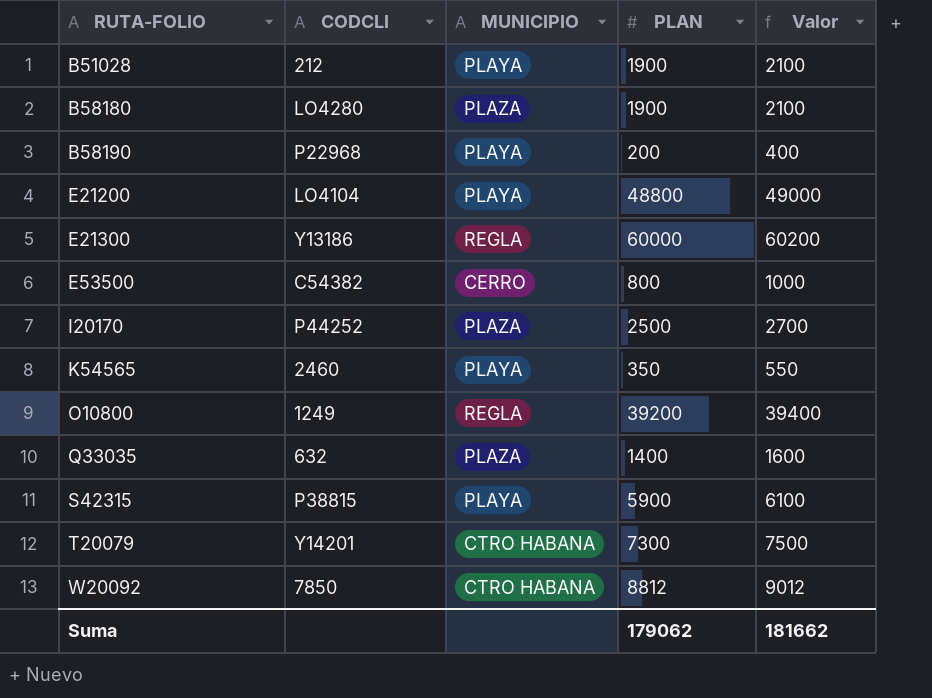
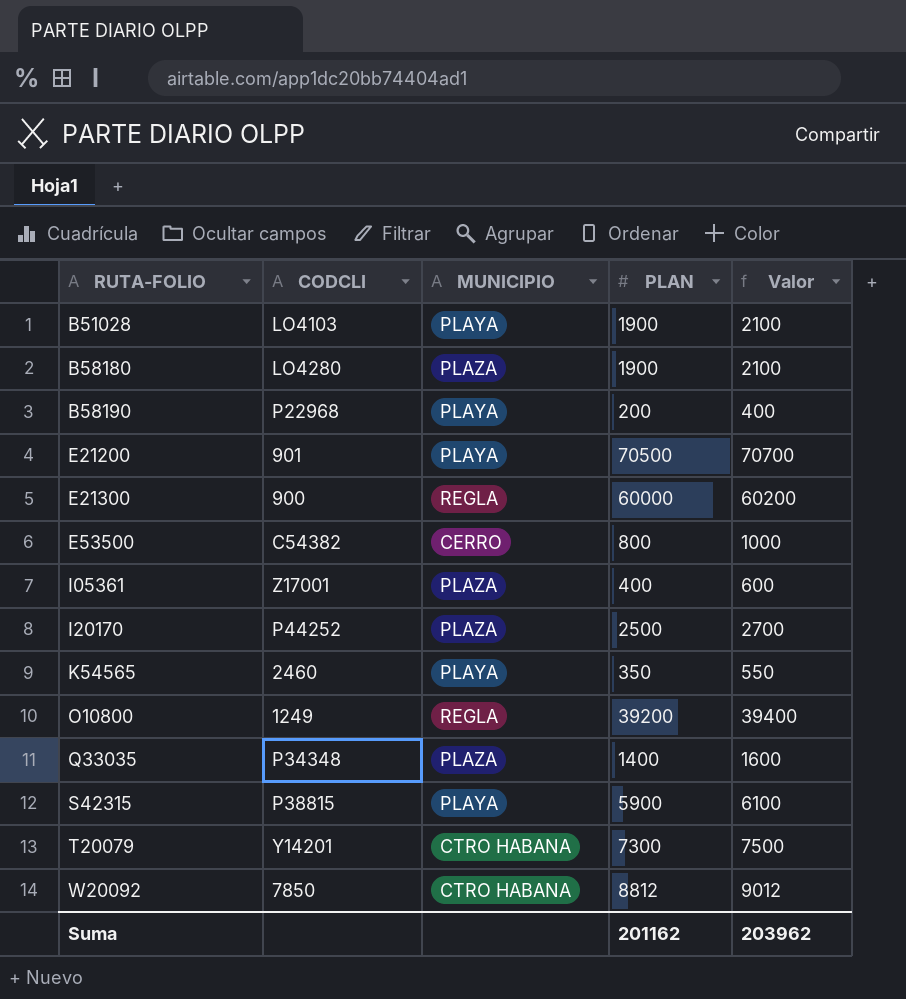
B51028 | CODCLI: 212 -> LO4103
E21200 | CODCLI: LO4104 -> 901
E21200 | PLAN: 48800 -> 70500
E21200 | Valor: 49000 -> 70700
E21300 | CODCLI: Y13186 -> 900
row I05361: none -> Z17001 | PLAZA | 400 | 600
Q33035 | CODCLI: 632 -> P34348
Suma | PLAN: 179062 -> 201162
Suma | Valor: 181662 -> 203962

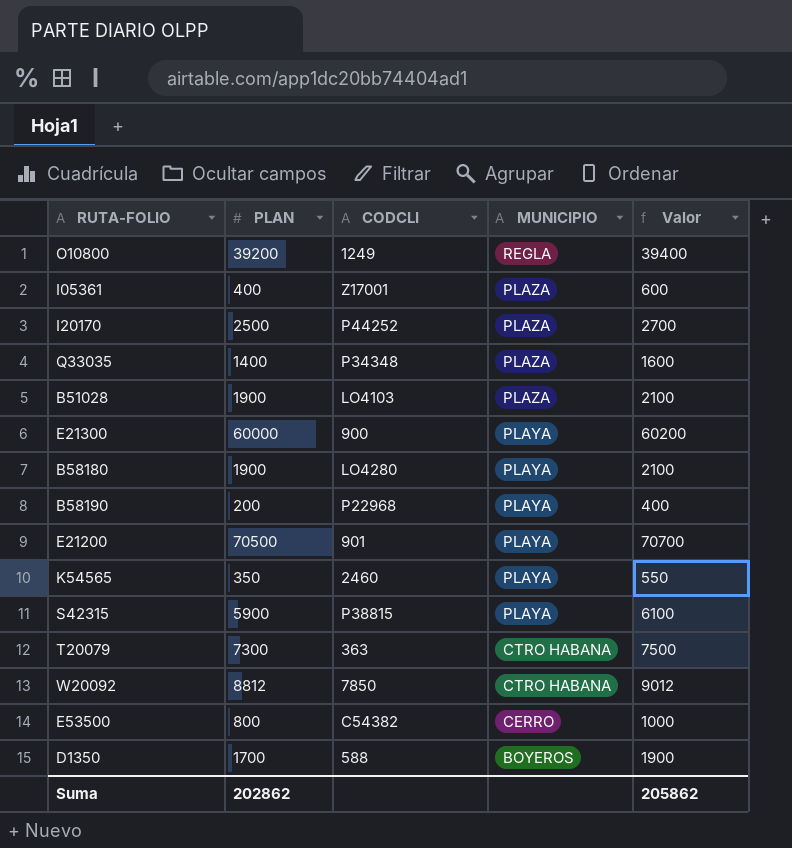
row order: RUTA-FOLIO ascending -> MUNICIPIO descending
column PLAN | position: 4 -> 2
B51028 | MUNICIPIO: PLAYA -> PLAZA
E21300 | MUNICIPIO: REGLA -> PLAYA
B58180 | MUNICIPIO: PLAZA -> PLAYA
T20079 | CODCLI: Y14201 -> 363
row D1350: none -> 1700 | 588 | BOYEROS | 1900
Suma | PLAN: 201162 -> 202862
Suma | Valor: 203962 -> 205862

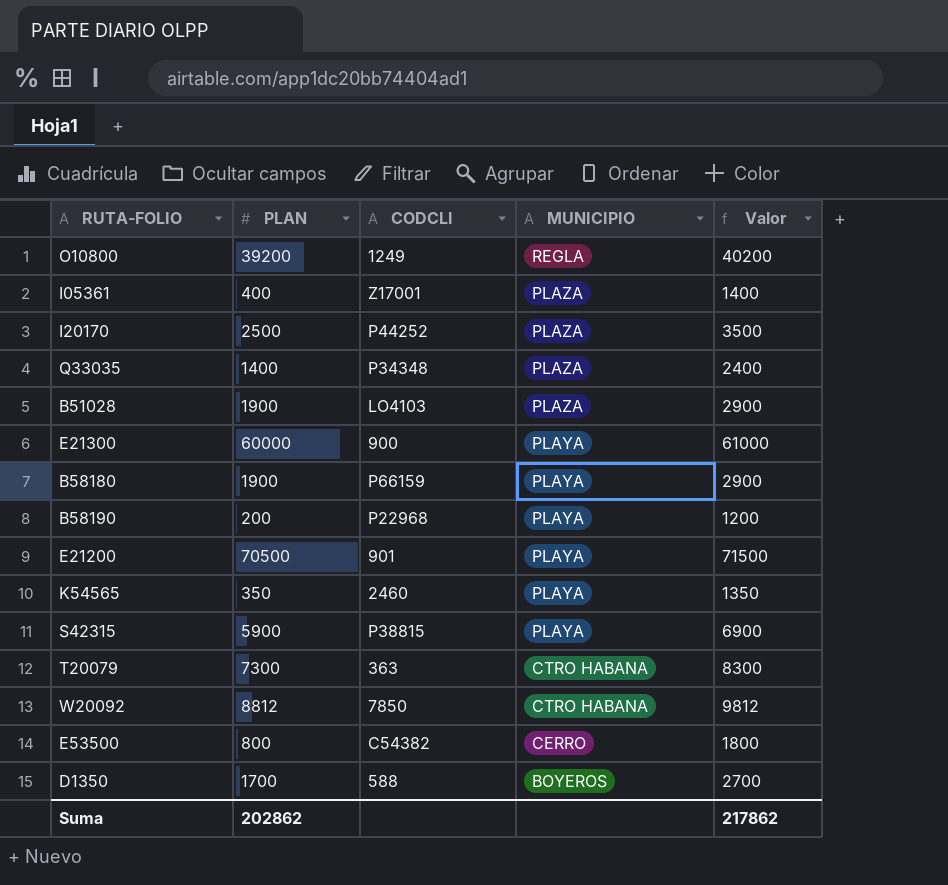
column Valor | formula: [PLAN] + 200 -> [PLAN] + 1000
B58180 | CODCLI: LO4280 -> P66159
Suma | Valor: 205862 -> 217862

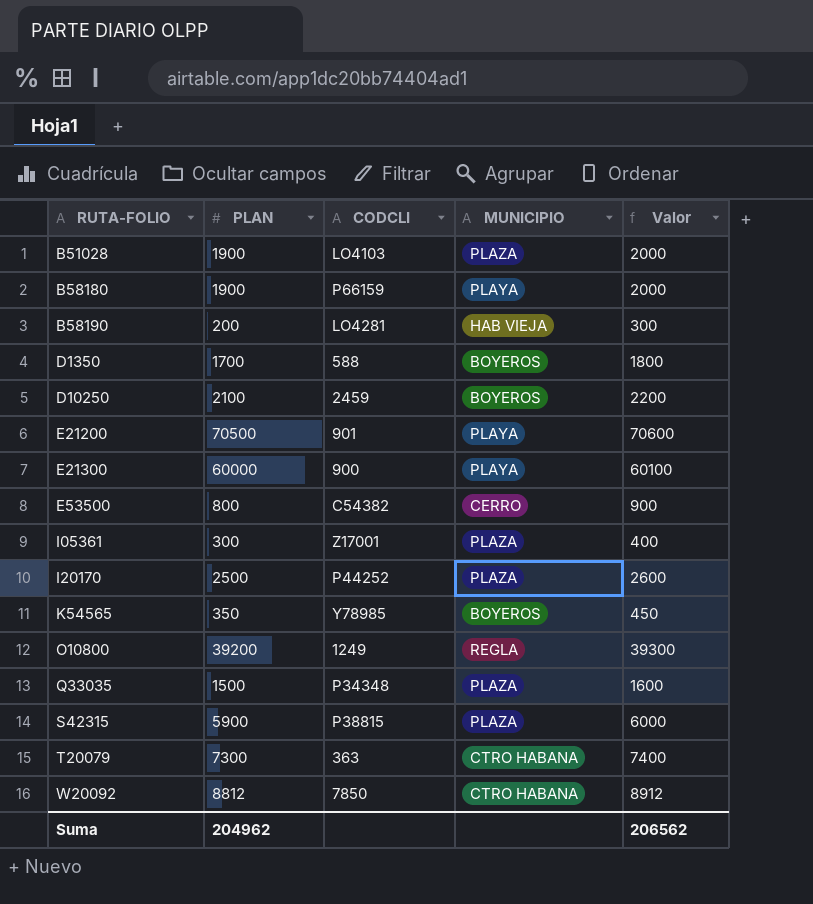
row order: MUNICIPIO descending -> RUTA-FOLIO ascending
column Valor | formula: [PLAN] + 1000 -> [PLAN] + 100
B58190 | CODCLI: P22968 -> LO4281
B58190 | MUNICIPIO: PLAYA -> HAB VIEJA
row D10250: none -> 2100 | 2459 | BOYEROS | 2200
I05361 | PLAN: 400 -> 300
K54565 | CODCLI: 2460 -> Y78985
K54565 | MUNICIPIO: PLAYA -> BOYEROS
Q33035 | PLAN: 1400 -> 1500
S42315 | MUNICIPIO: PLAYA -> PLAZA
Suma | PLAN: 202862 -> 204962
Suma | Valor: 217862 -> 206562

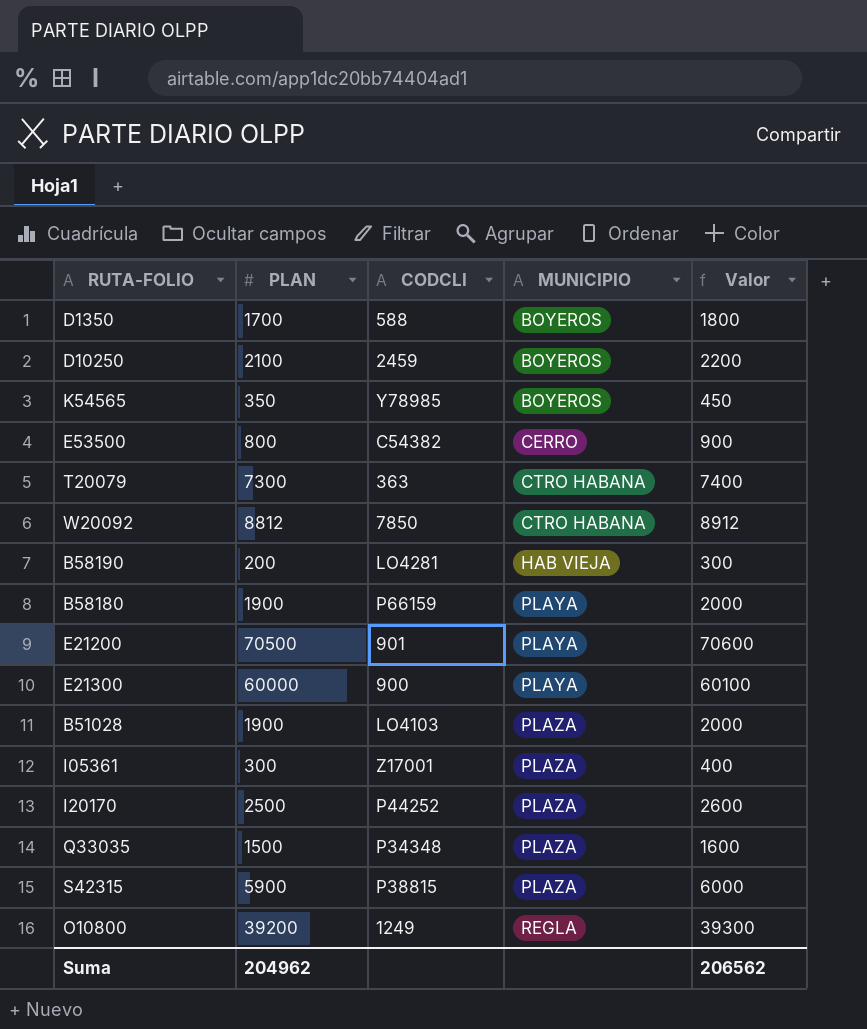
row order: RUTA-FOLIO ascending -> MUNICIPIO ascending

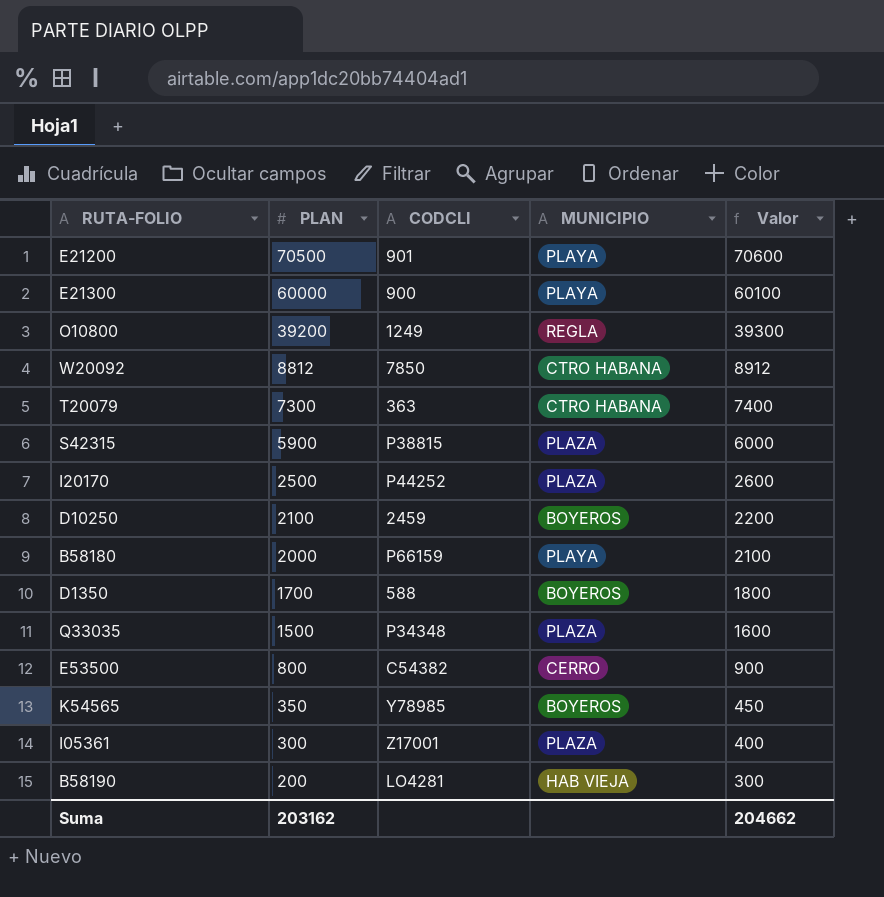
row order: MUNICIPIO ascending -> PLAN descending
row B51028: 1900 | LO4103 | PLAZA | 2000 -> none
B58180 | PLAN: 1900 -> 2000
B58180 | Valor: 2000 -> 2100
Suma | PLAN: 204962 -> 203162
Suma | Valor: 206562 -> 204662

